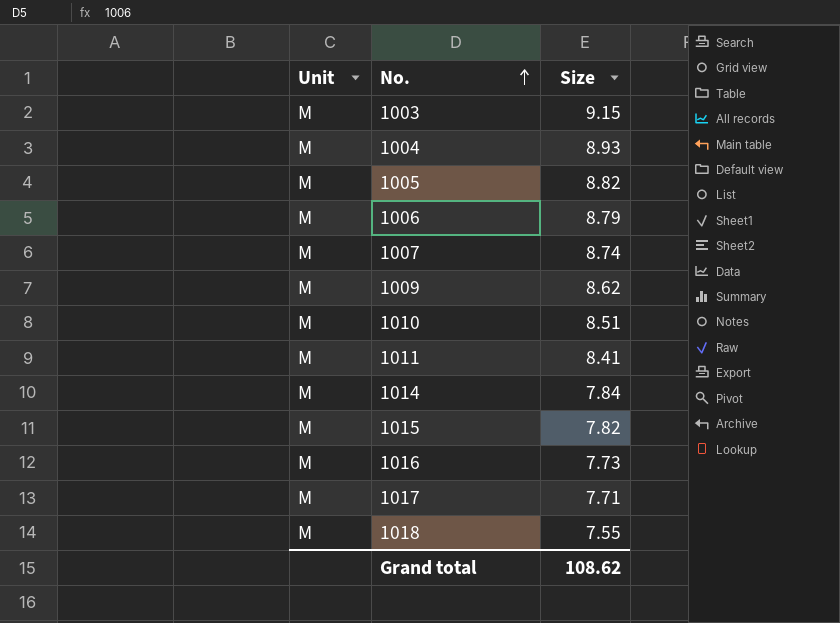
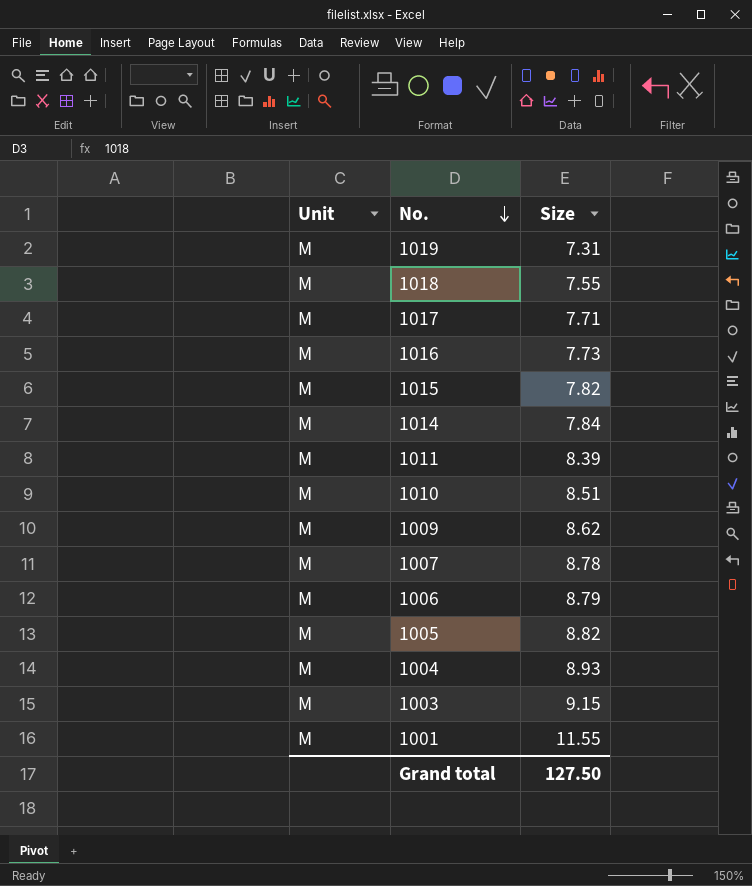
row order: No. ascending -> No. descending
row 1019: none -> M | 7.31
1011 | Size: 8.41 -> 8.39
1007 | Size: 8.74 -> 8.78
row 1001: none -> M | 11.55
Grand total | Size: 108.62 -> 127.50

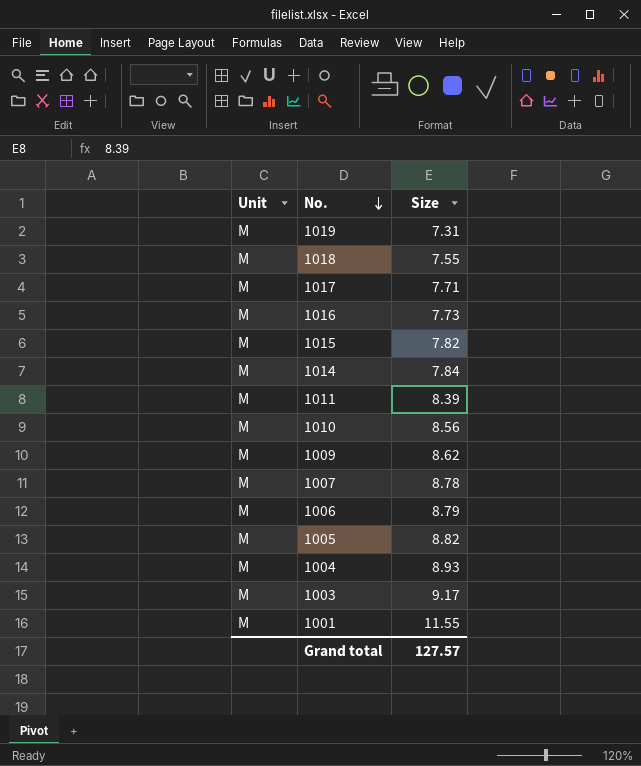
1010 | Size: 8.51 -> 8.56
1003 | Size: 9.15 -> 9.17
Grand total | Size: 127.50 -> 127.57

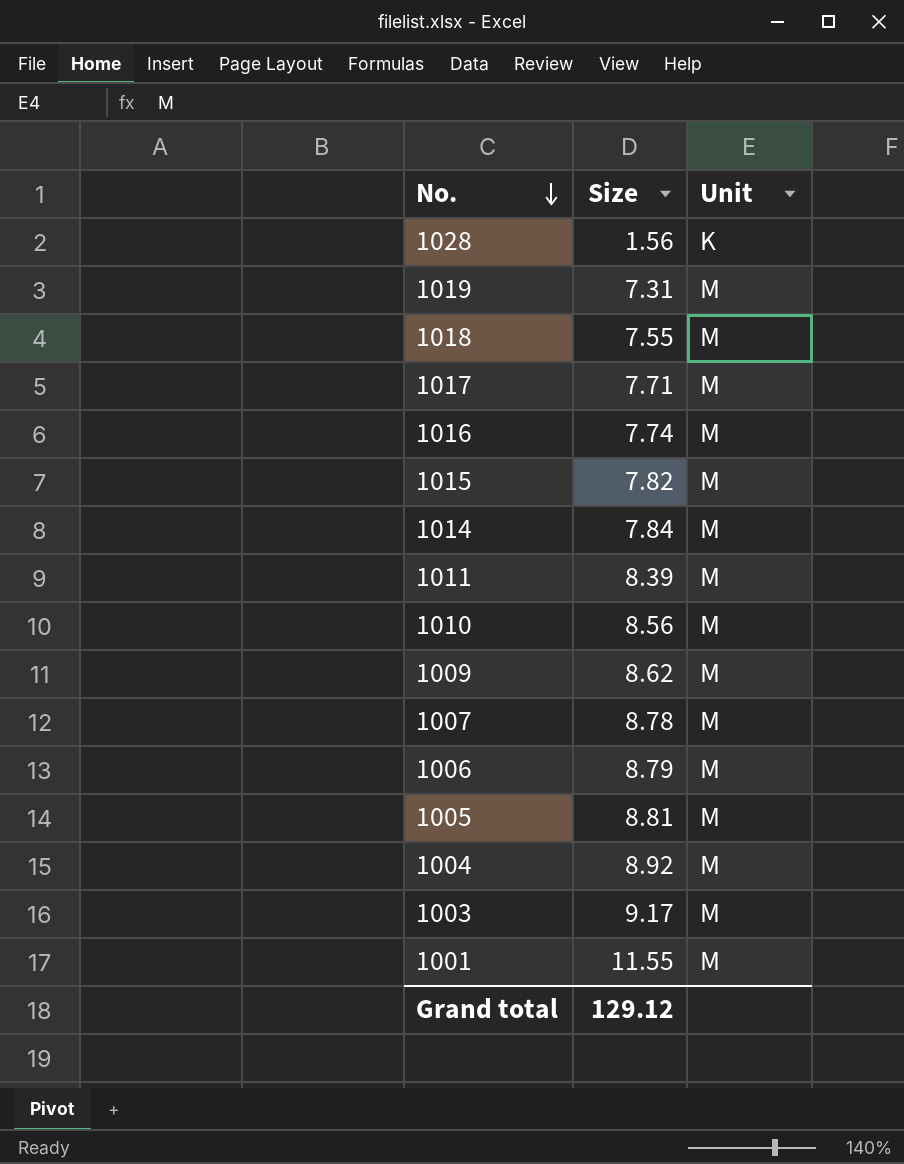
column Unit | position: 1 -> 3
row 1028: none -> 1.56 | K
1016 | Size: 7.73 -> 7.74
1005 | Size: 8.82 -> 8.81
1004 | Size: 8.93 -> 8.92
Grand total | Size: 127.57 -> 129.12

